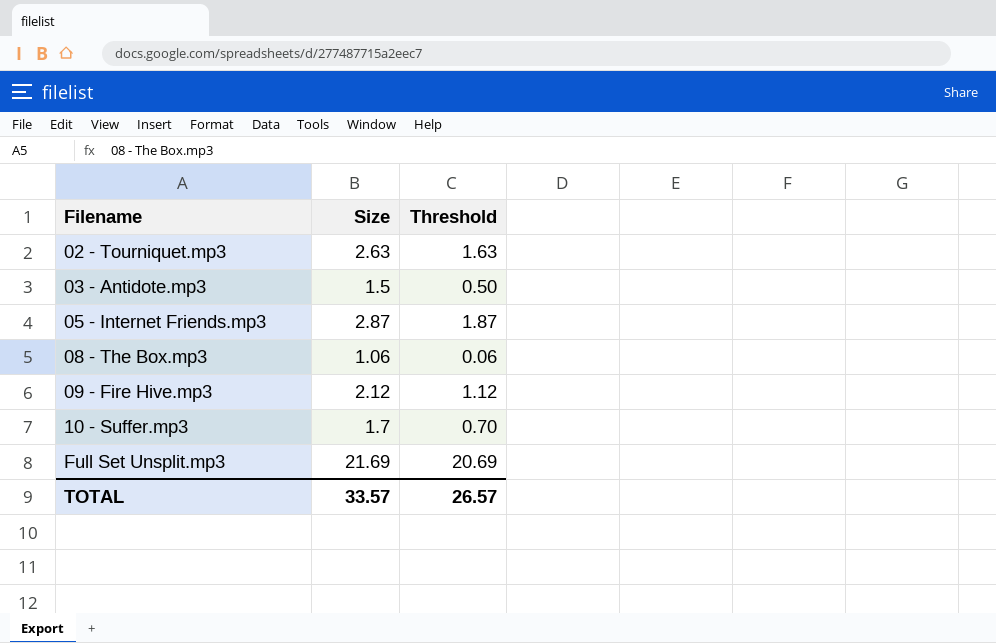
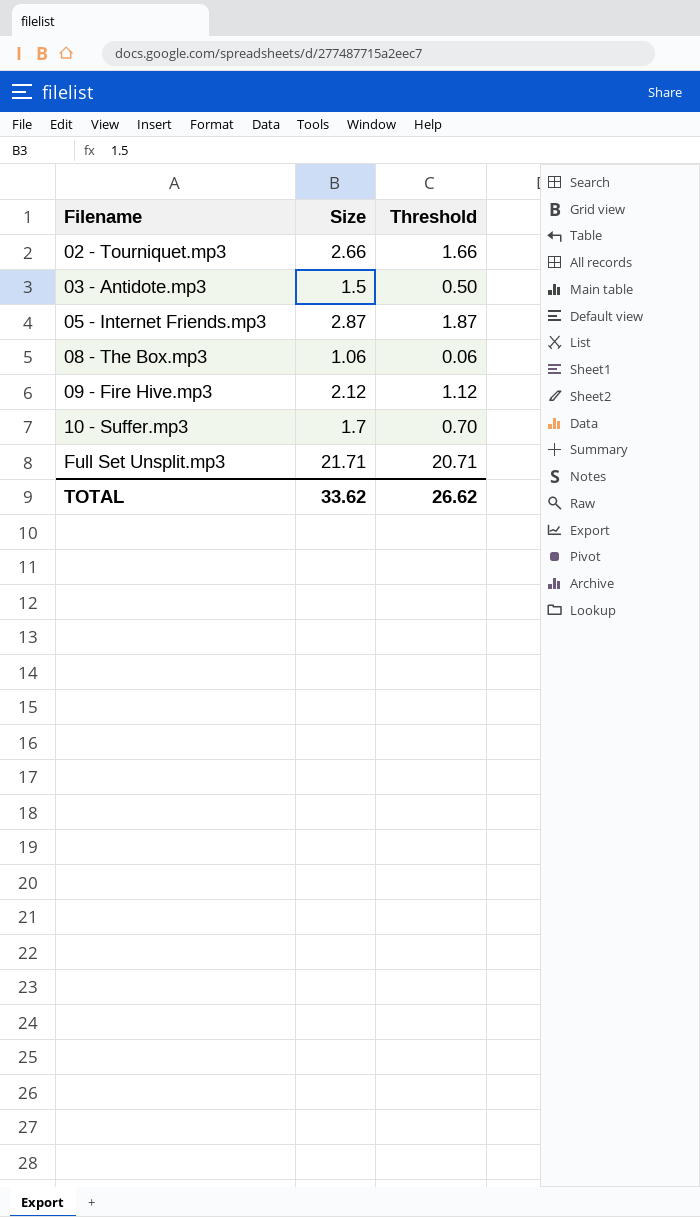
02 - Tourniquet.mp3 | Size: 2.63 -> 2.66
02 - Tourniquet.mp3 | Threshold: 1.63 -> 1.66
Full Set Unsplit.mp3 | Size: 21.69 -> 21.71
Full Set Unsplit.mp3 | Threshold: 20.69 -> 20.71
TOTAL | Size: 33.57 -> 33.62
TOTAL | Threshold: 26.57 -> 26.62

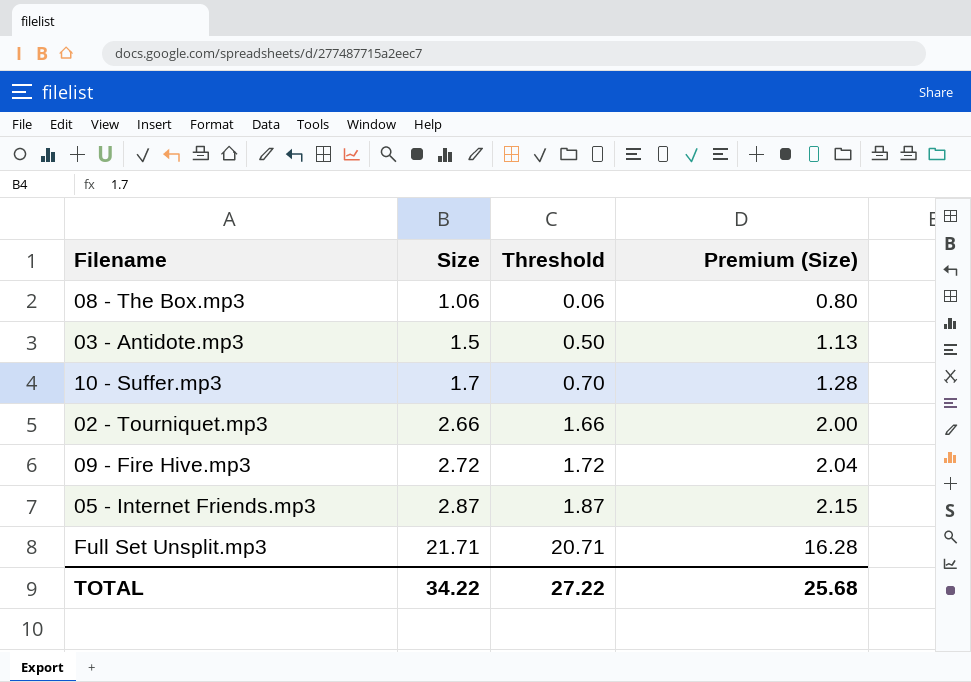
row order: Filename ascending -> Size ascending
column Premium (Size) | formula: none -> [Size] * 0.75
09 - Fire Hive.mp3 | Size: 2.12 -> 2.72
09 - Fire Hive.mp3 | Threshold: 1.12 -> 1.72
TOTAL | Size: 33.62 -> 34.22
TOTAL | Threshold: 26.62 -> 27.22

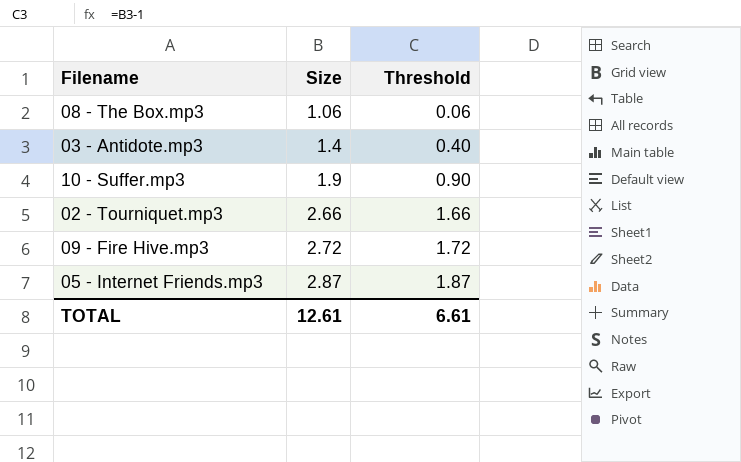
column Premium (Size) | formula: [Size] * 0.75 -> none
row Full Set Unsplit.mp3: 21.71 | 20.71 | 16.28 -> none
03 - Antidote.mp3 | Size: 1.5 -> 1.4
03 - Antidote.mp3 | Threshold: 0.50 -> 0.40
10 - Suffer.mp3 | Size: 1.7 -> 1.9
10 - Suffer.mp3 | Threshold: 0.70 -> 0.90
TOTAL | Size: 34.22 -> 12.61
TOTAL | Threshold: 27.22 -> 6.61

